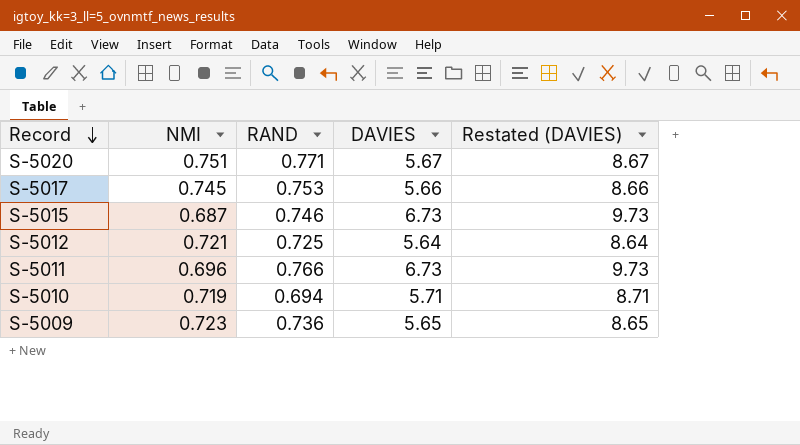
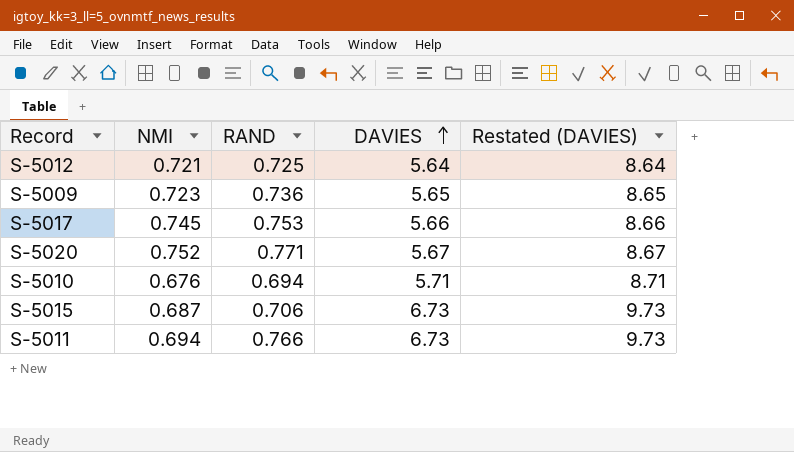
row order: Record descending -> DAVIES ascending
S-5020 | NMI: 0.751 -> 0.752
S-5010 | NMI: 0.719 -> 0.676
S-5015 | RAND: 0.746 -> 0.706
S-5011 | NMI: 0.696 -> 0.694

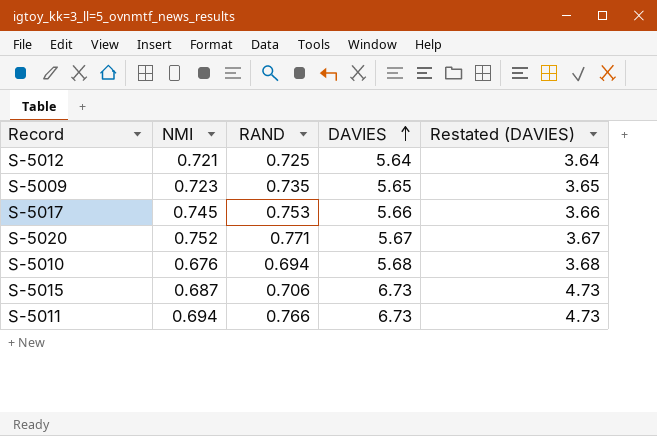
column Restated (DAVIES) | formula: [DAVIES] + 3 -> [DAVIES] - 2
S-5009 | RAND: 0.736 -> 0.735
S-5010 | DAVIES: 5.71 -> 5.68

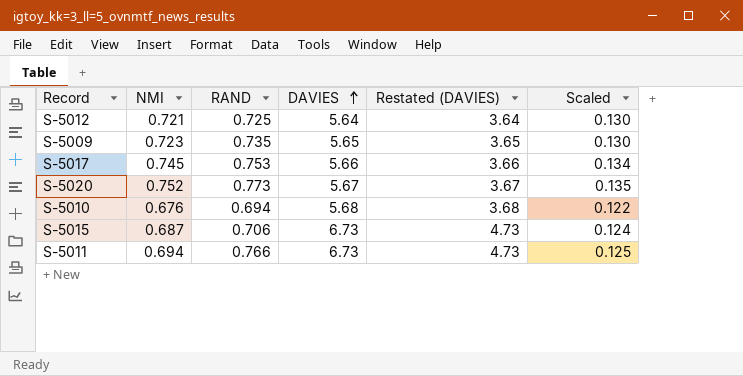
column Scaled | formula: none -> [NMI] * 0.18
S-5020 | RAND: 0.771 -> 0.773

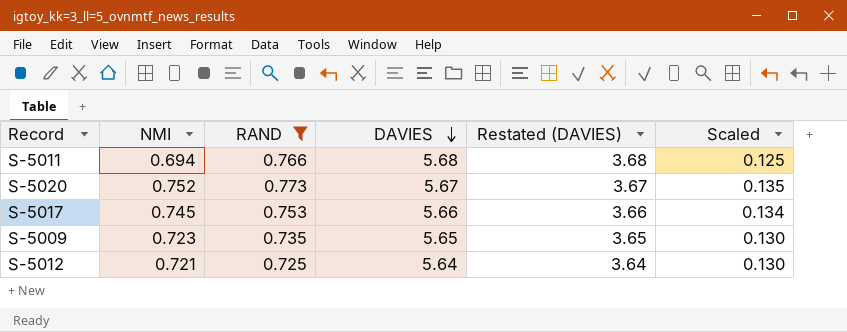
filter: none -> RAND >= 0.725
row order: DAVIES ascending -> DAVIES descending
S-5011 | DAVIES: 6.73 -> 5.68
S-5011 | Restated (DAVIES): 4.73 -> 3.68

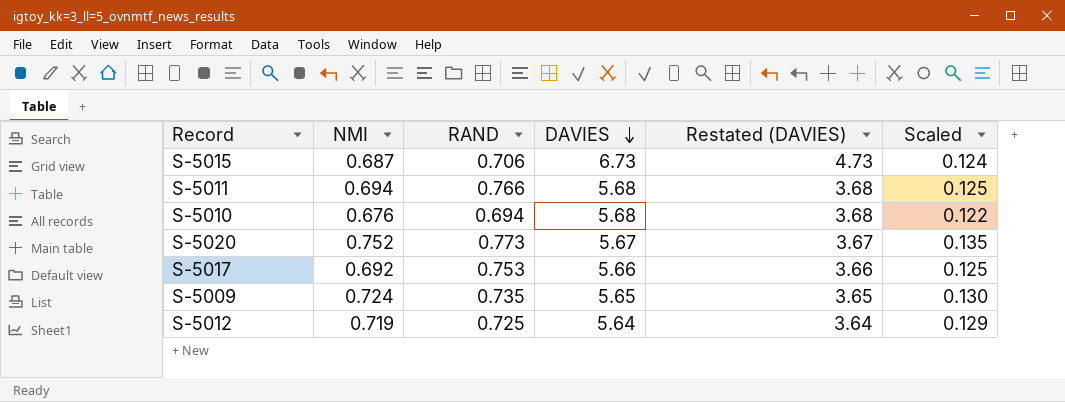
filter: RAND >= 0.725 -> none
S-5017 | NMI: 0.745 -> 0.692
S-5017 | Scaled: 0.134 -> 0.125
S-5009 | NMI: 0.723 -> 0.724
S-5012 | NMI: 0.721 -> 0.719
S-5012 | Scaled: 0.130 -> 0.129

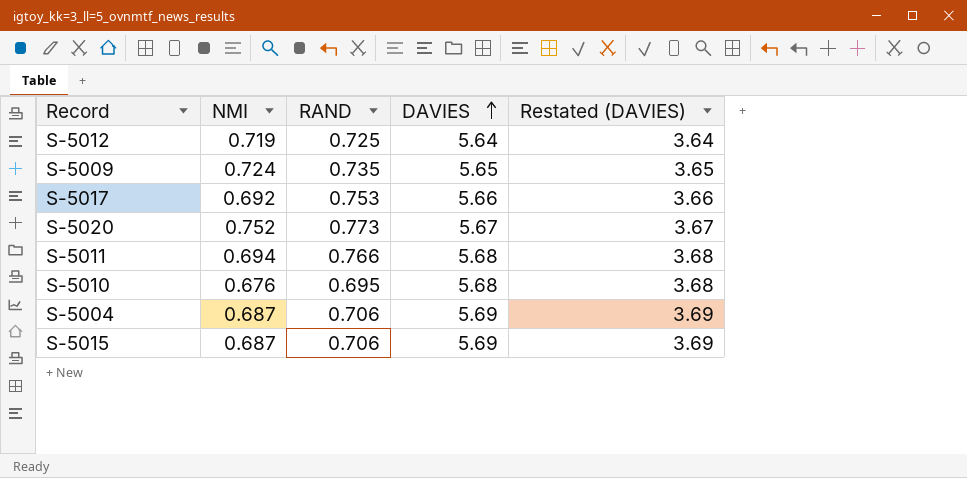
row order: DAVIES descending -> DAVIES ascending
column Scaled | formula: [NMI] * 0.18 -> none
S-5010 | RAND: 0.694 -> 0.695
row S-5004: none -> 0.687 | 0.706 | 5.69 | 3.69
S-5015 | DAVIES: 6.73 -> 5.69
S-5015 | Restated (DAVIES): 4.73 -> 3.69

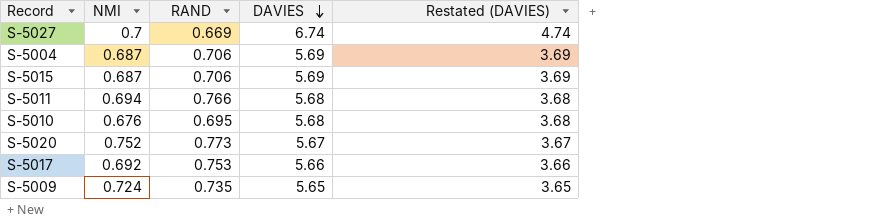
row order: DAVIES ascending -> DAVIES descending
row S-5012: 0.719 | 0.725 | 5.64 | 3.64 -> none
row S-5027: none -> 0.7 | 0.669 | 6.74 | 4.74

